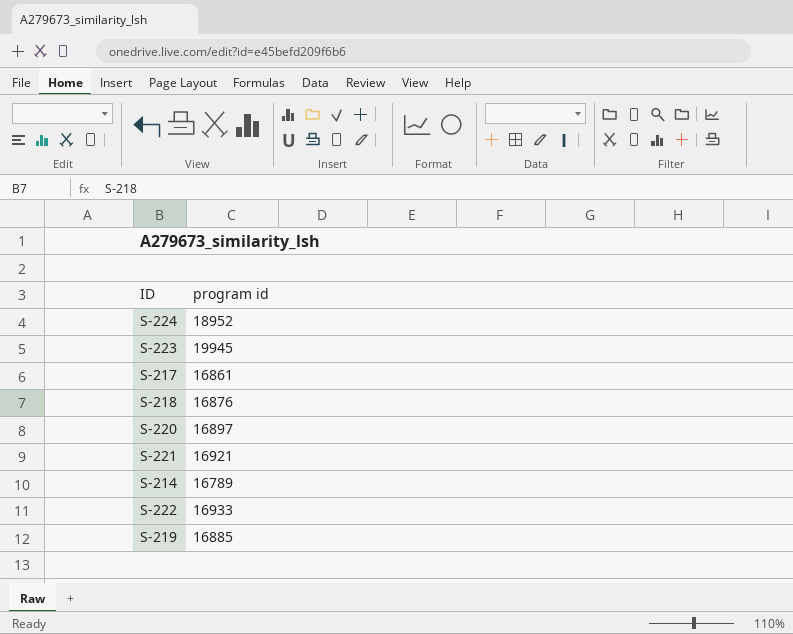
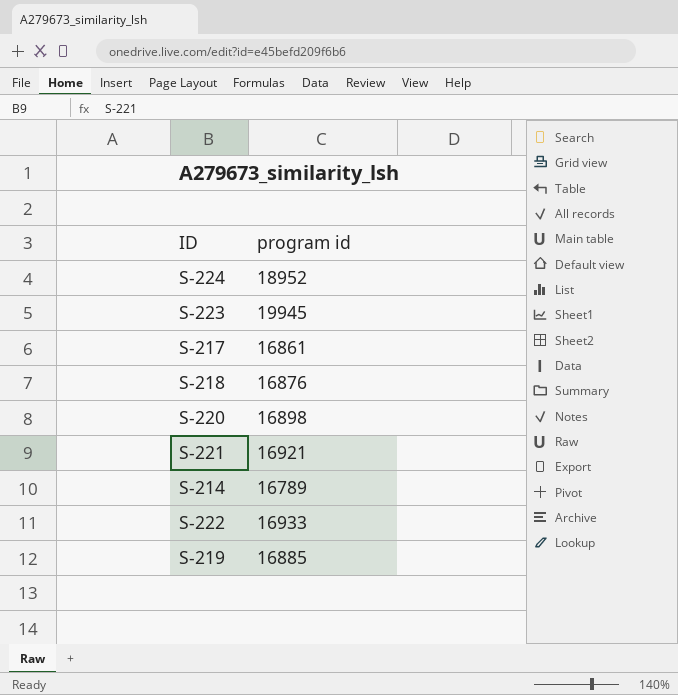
S-220 | program id: 16897 -> 16898

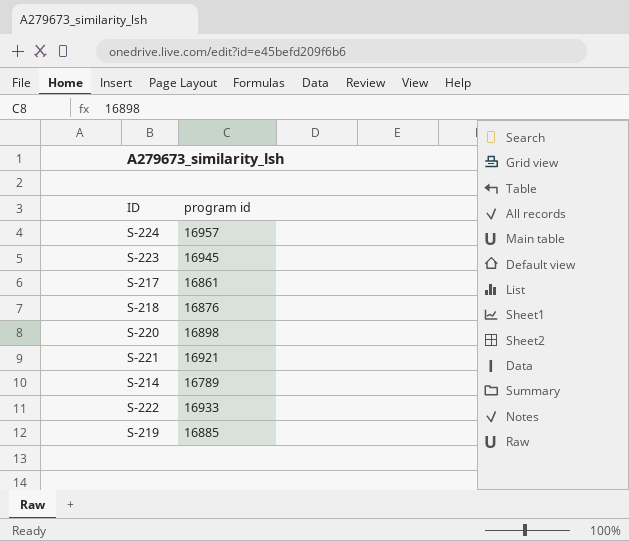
S-224 | program id: 18952 -> 16957
S-223 | program id: 19945 -> 16945

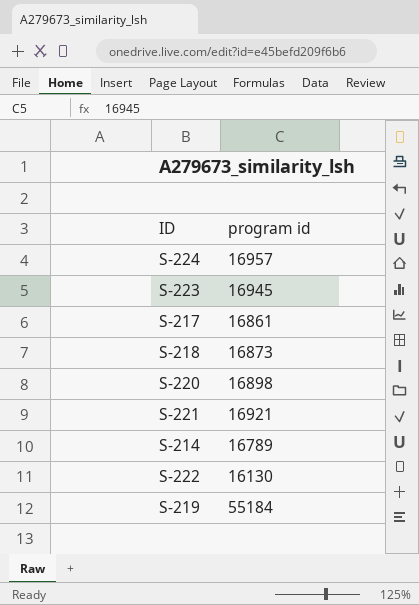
S-218 | program id: 16876 -> 16873
S-222 | program id: 16933 -> 16130
S-219 | program id: 16885 -> 55184

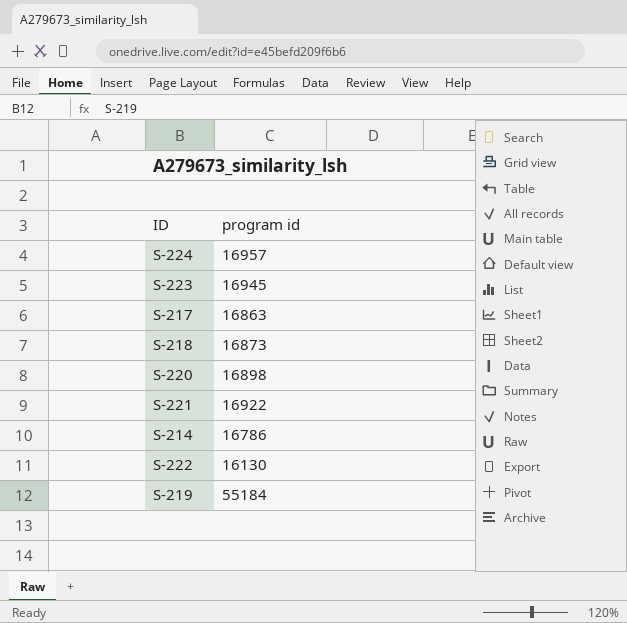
S-217 | program id: 16861 -> 16863
S-221 | program id: 16921 -> 16922
S-214 | program id: 16789 -> 16786

